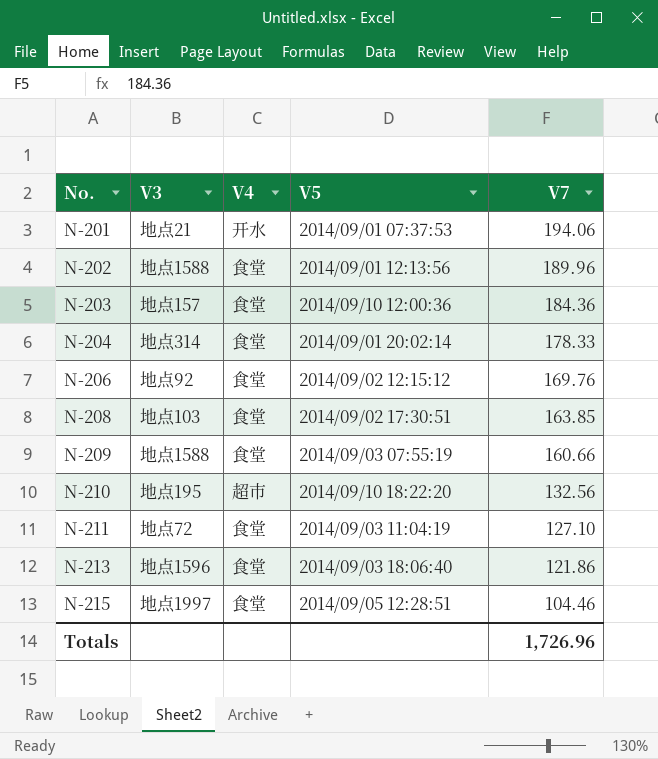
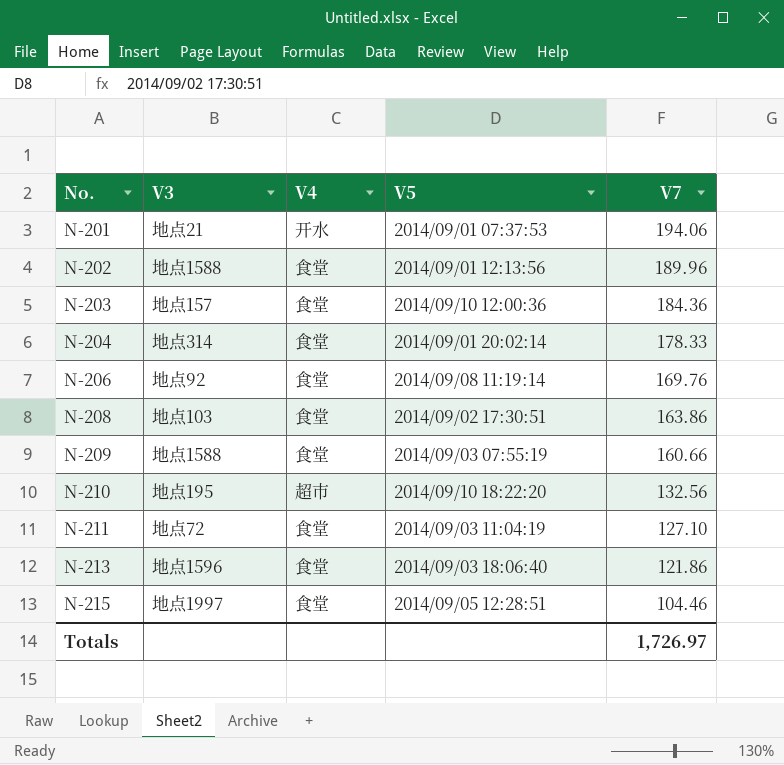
N-206 | V5: 2014/09/02 12:15:12 -> 2014/09/08 11:19:14
N-208 | V7: 163.85 -> 163.86
Totals | V7: 1,726.96 -> 1,726.97

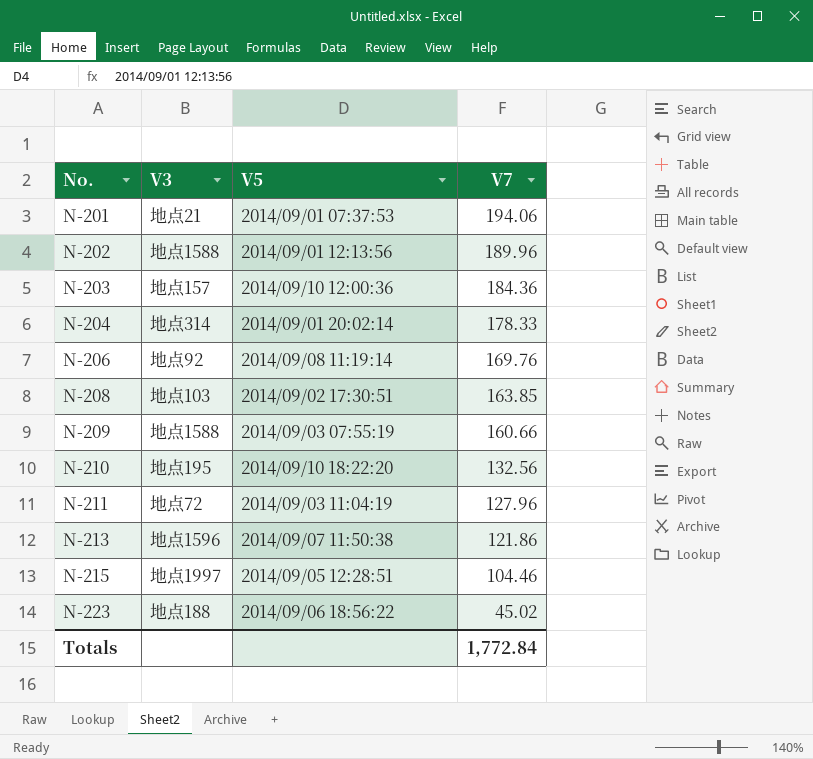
column V4 | position: 3 -> none
N-208 | V7: 163.86 -> 163.85
N-211 | V7: 127.10 -> 127.96
N-213 | V5: 2014/09/03 18:06:40 -> 2014/09/07 11:50:38
row N-223: none -> 地点188 | 2014/09/06 18:56:22 | 45.02
Totals | V7: 1,726.97 -> 1,772.84

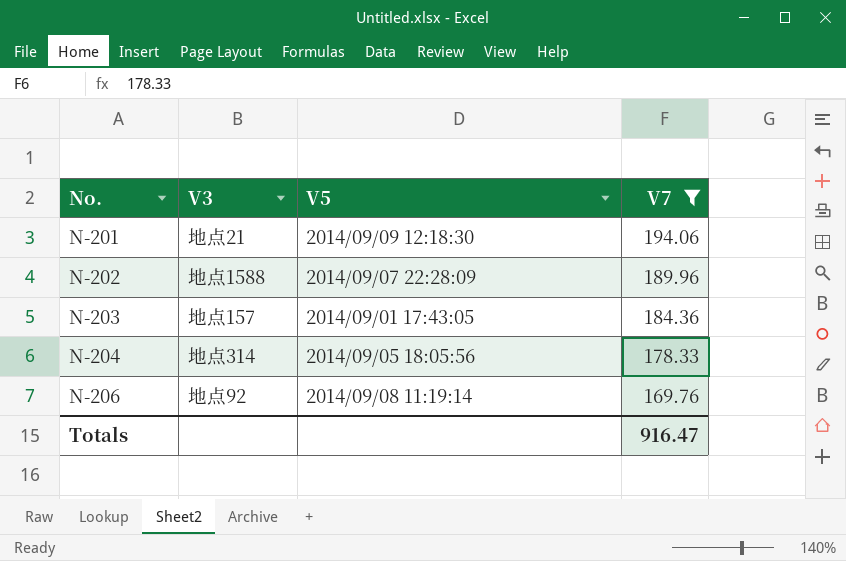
filter: none -> V7 >= 169.76
N-201 | V5: 2014/09/01 07:37:53 -> 2014/09/09 12:18:30
N-202 | V5: 2014/09/01 12:13:56 -> 2014/09/07 22:28:09
N-203 | V5: 2014/09/10 12:00:36 -> 2014/09/01 17:43:05
N-204 | V5: 2014/09/01 20:02:14 -> 2014/09/05 18:05:56
Totals | V7: 1,772.84 -> 916.47

